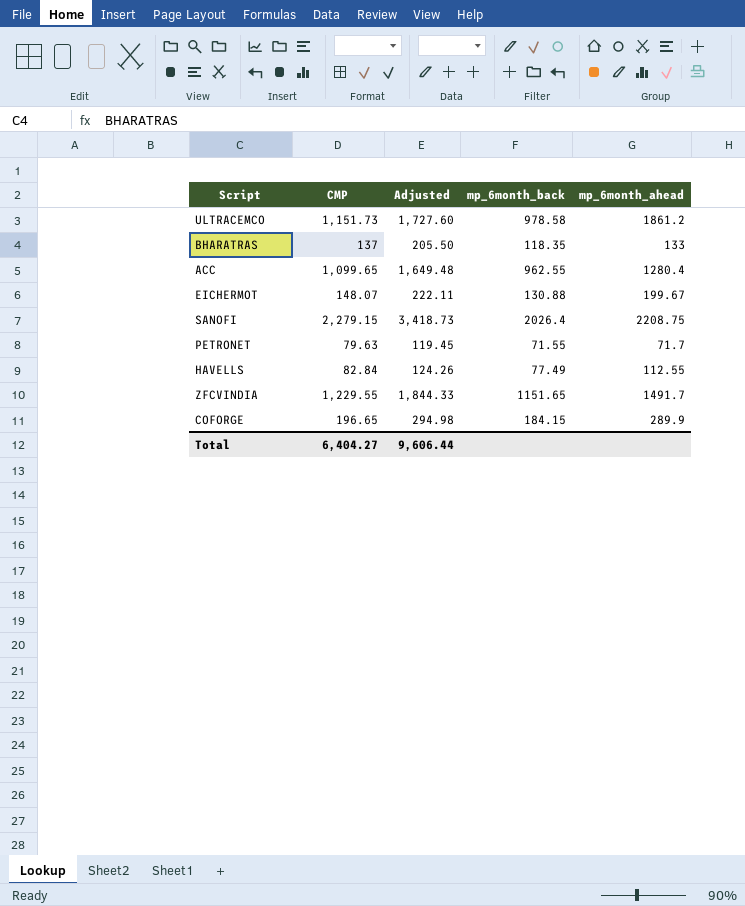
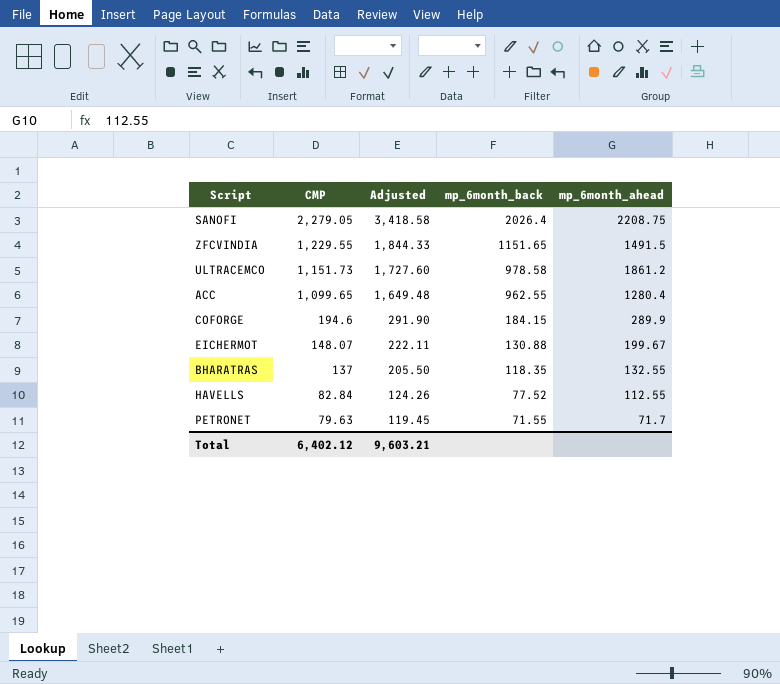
row order: none -> CMP descending
SANOFI | CMP: 2,279.15 -> 2,279.05
SANOFI | Adjusted: 3,418.73 -> 3,418.58
ZFCVINDIA | mp_6month_ahead: 1491.7 -> 1491.5
COFORGE | CMP: 196.65 -> 194.6
COFORGE | Adjusted: 294.98 -> 291.90
BHARATRAS | mp_6month_ahead: 133 -> 132.55
HAVELLS | mp_6month_back: 77.49 -> 77.52
Total | CMP: 6,404.27 -> 6,402.12
Total | Adjusted: 9,606.44 -> 9,603.21

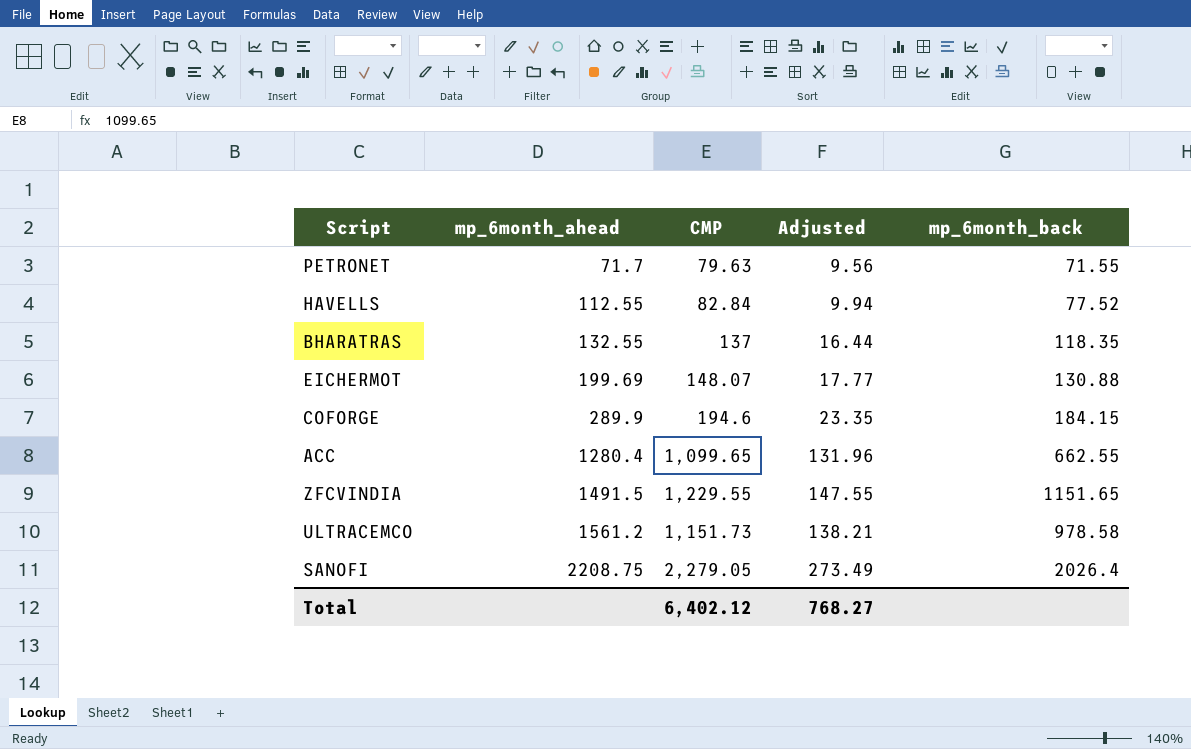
row order: CMP descending -> mp_6month_ahead ascending
column mp_6month_ahead | position: 5 -> 2
column Adjusted | formula: [CMP] * 1.5 -> [CMP] * 0.12
EICHERMOT | mp_6month_ahead: 199.67 -> 199.69
ACC | mp_6month_back: 962.55 -> 662.55
ULTRACEMCO | mp_6month_ahead: 1861.2 -> 1561.2
Total | Adjusted: 9,603.21 -> 768.27

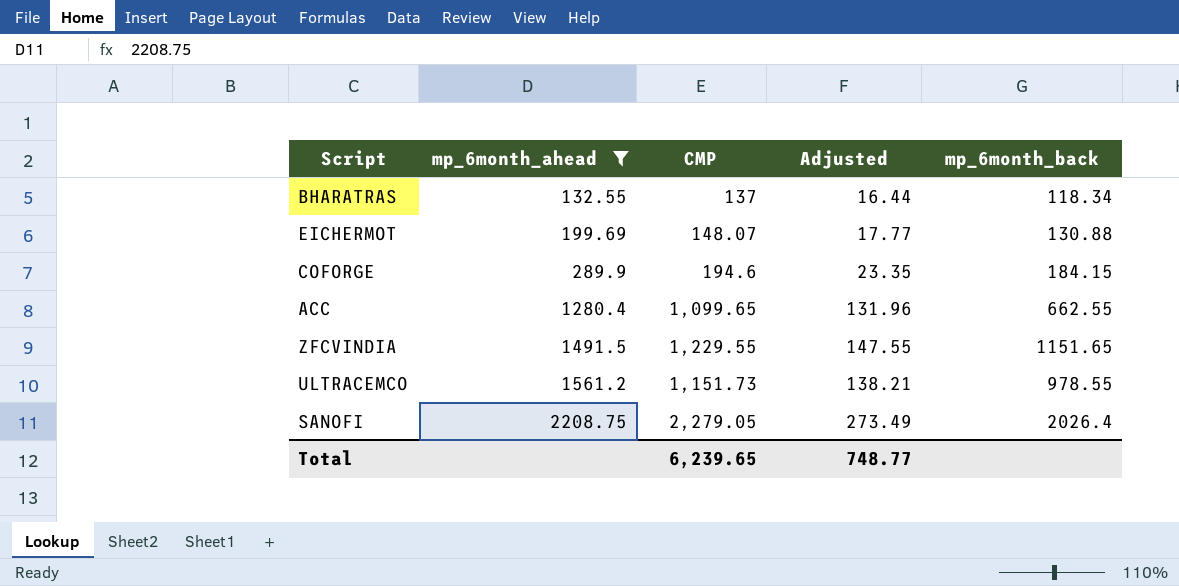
filter: none -> mp_6month_ahead >= 132.55
BHARATRAS | mp_6month_back: 118.35 -> 118.34
ULTRACEMCO | mp_6month_back: 978.58 -> 978.55
Total | CMP: 6,402.12 -> 6,239.65
Total | Adjusted: 768.27 -> 748.77

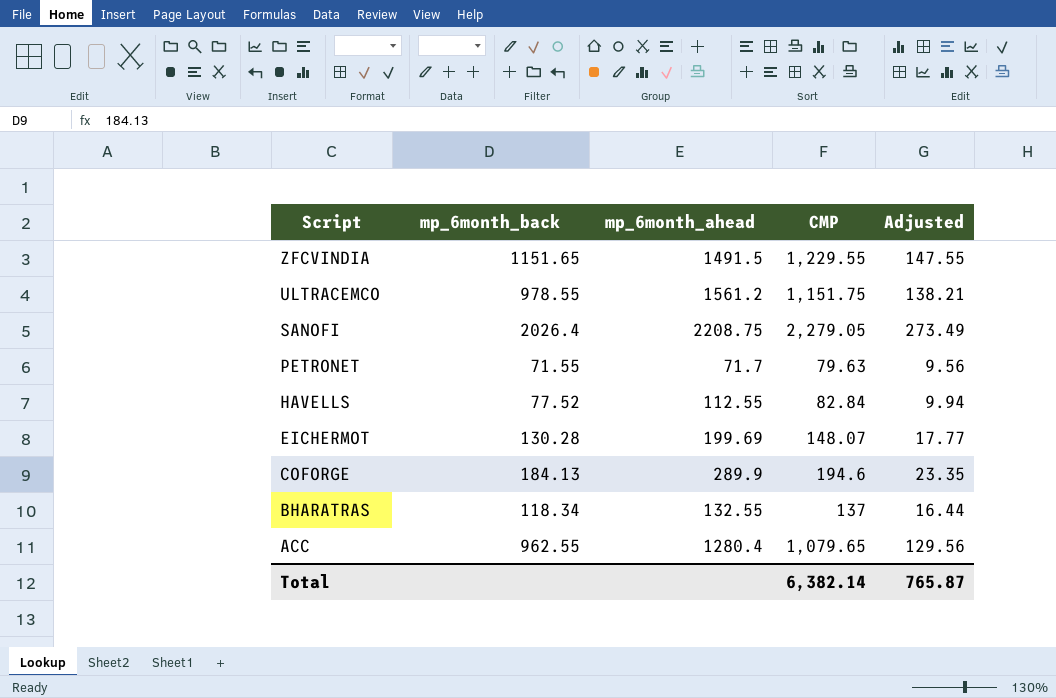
filter: mp_6month_ahead >= 132.55 -> none
row order: mp_6month_ahead ascending -> Script descending
column mp_6month_back | position: 5 -> 2
ULTRACEMCO | CMP: 1,151.73 -> 1,151.75
EICHERMOT | mp_6month_back: 130.88 -> 130.28
COFORGE | mp_6month_back: 184.15 -> 184.13
ACC | mp_6month_back: 662.55 -> 962.55
ACC | CMP: 1,099.65 -> 1,079.65
ACC | Adjusted: 131.96 -> 129.56
Total | CMP: 6,239.65 -> 6,382.14
Total | Adjusted: 748.77 -> 765.87

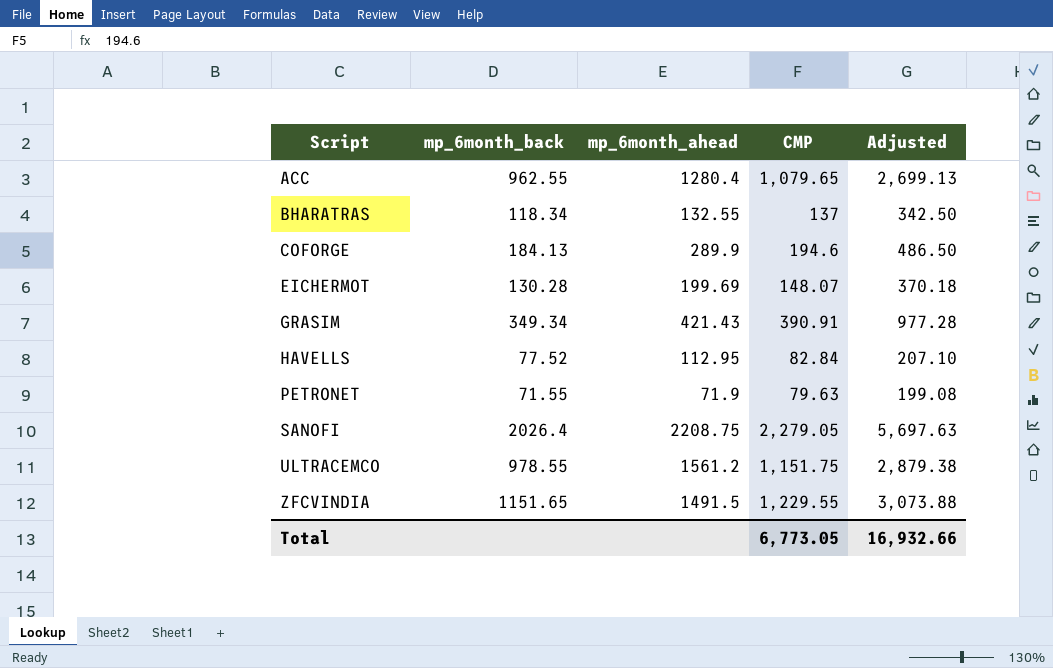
row order: Script descending -> Script ascending
column Adjusted | formula: [CMP] * 0.12 -> [CMP] * 2.5
row GRASIM: none -> 349.34 | 421.43 | 390.91 | 977.28
HAVELLS | mp_6month_ahead: 112.55 -> 112.95
PETRONET | mp_6month_ahead: 71.7 -> 71.9
Total | CMP: 6,382.14 -> 6,773.05
Total | Adjusted: 765.87 -> 16,932.66

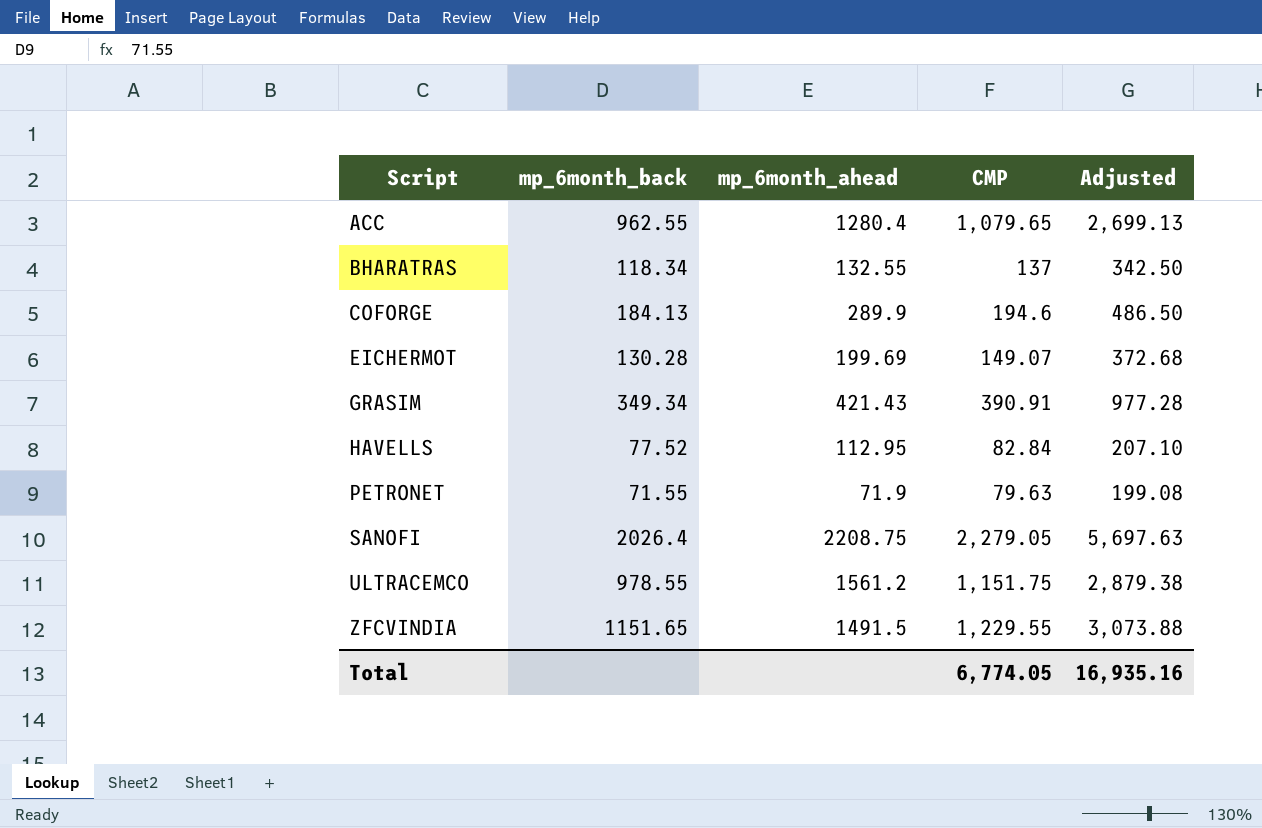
EICHERMOT | CMP: 148.07 -> 149.07
EICHERMOT | Adjusted: 370.18 -> 372.68
Total | CMP: 6,773.05 -> 6,774.05
Total | Adjusted: 16,932.66 -> 16,935.16

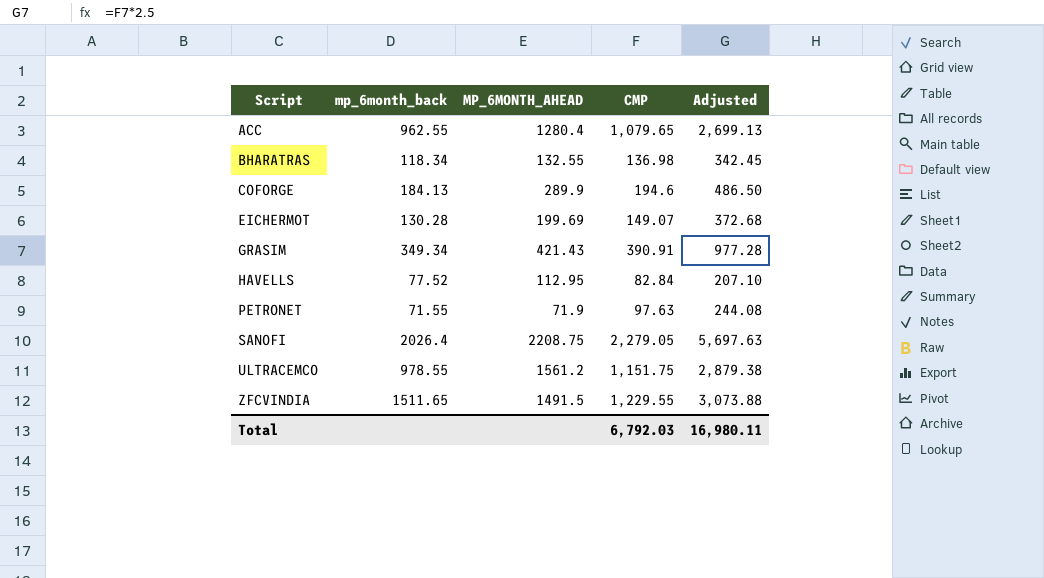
column name: mp_6month_ahead -> MP_6MONTH_AHEAD
BHARATRAS | CMP: 137 -> 136.98
BHARATRAS | Adjusted: 342.50 -> 342.45
PETRONET | CMP: 79.63 -> 97.63
PETRONET | Adjusted: 199.08 -> 244.08
ZFCVINDIA | mp_6month_back: 1151.65 -> 1511.65
Total | CMP: 6,774.05 -> 6,792.03
Total | Adjusted: 16,935.16 -> 16,980.11

